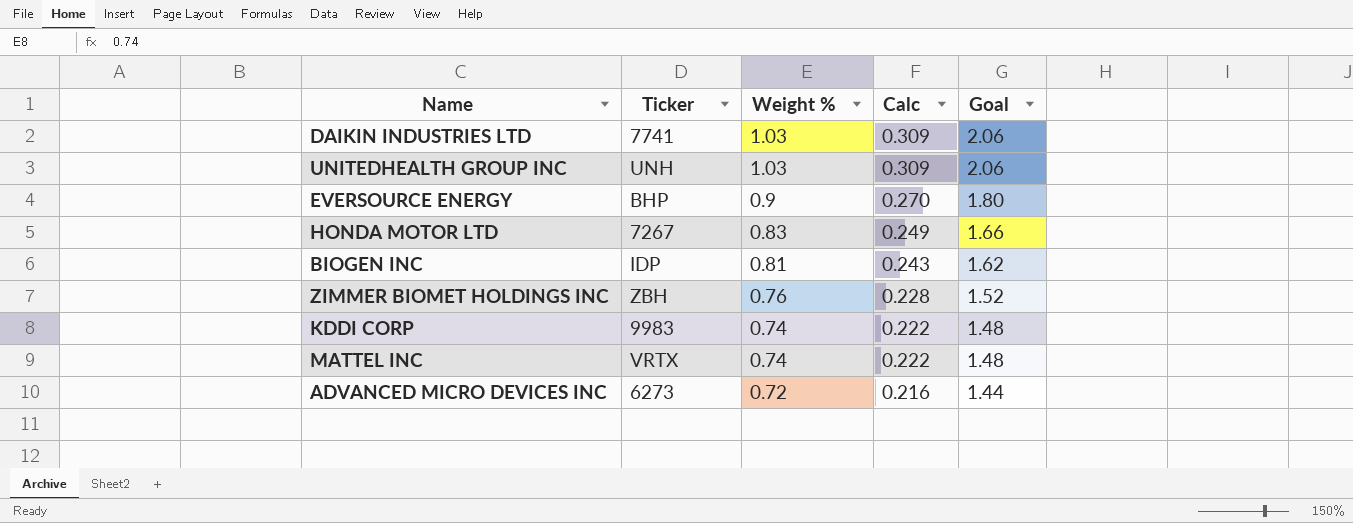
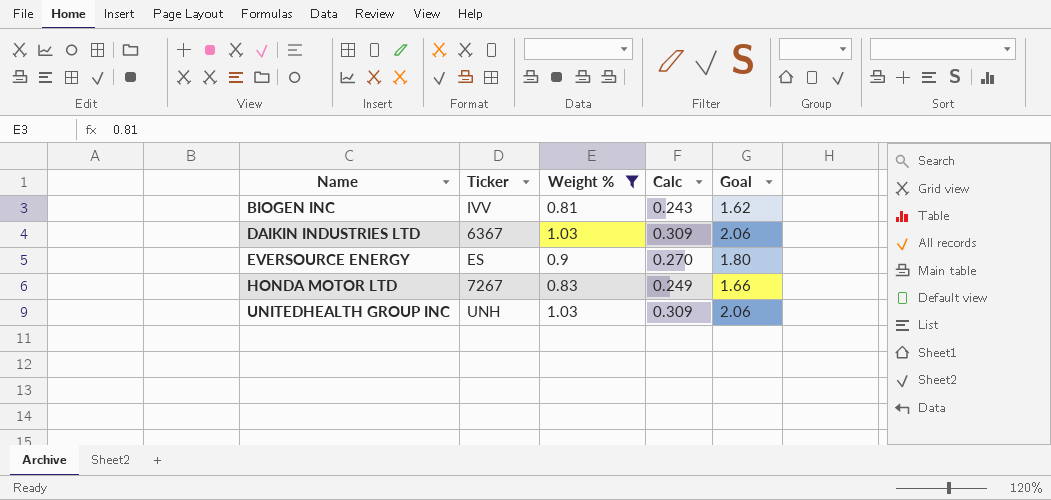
filter: none -> Weight % >= 0.81
row order: Weight % descending -> Name ascending
BIOGEN INC | Ticker: IDP -> IVV
DAIKIN INDUSTRIES LTD | Ticker: 7741 -> 6367
EVERSOURCE ENERGY | Ticker: BHP -> ES

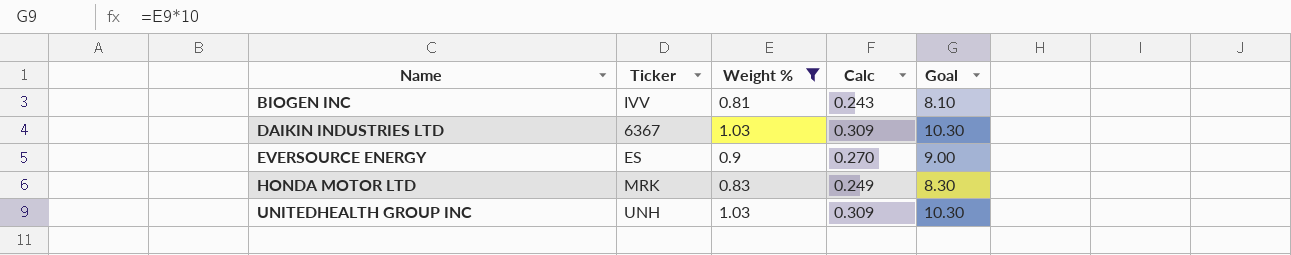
column Goal | formula: [Weight %] * 2 -> [Weight %] * 10
HONDA MOTOR LTD | Ticker: 7267 -> MRK

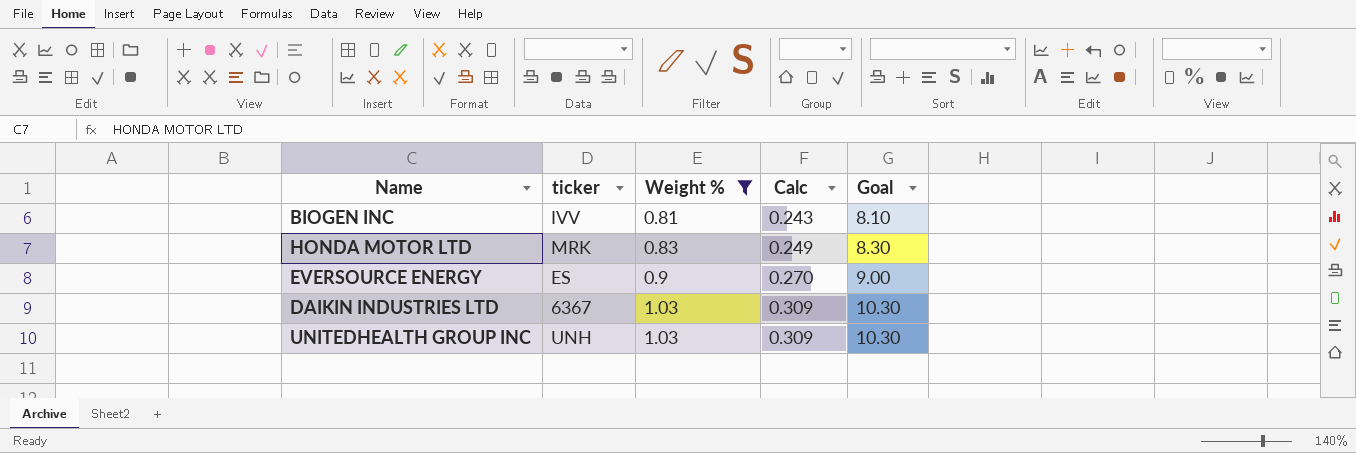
row order: Name ascending -> Weight % ascending
column name: Ticker -> ticker

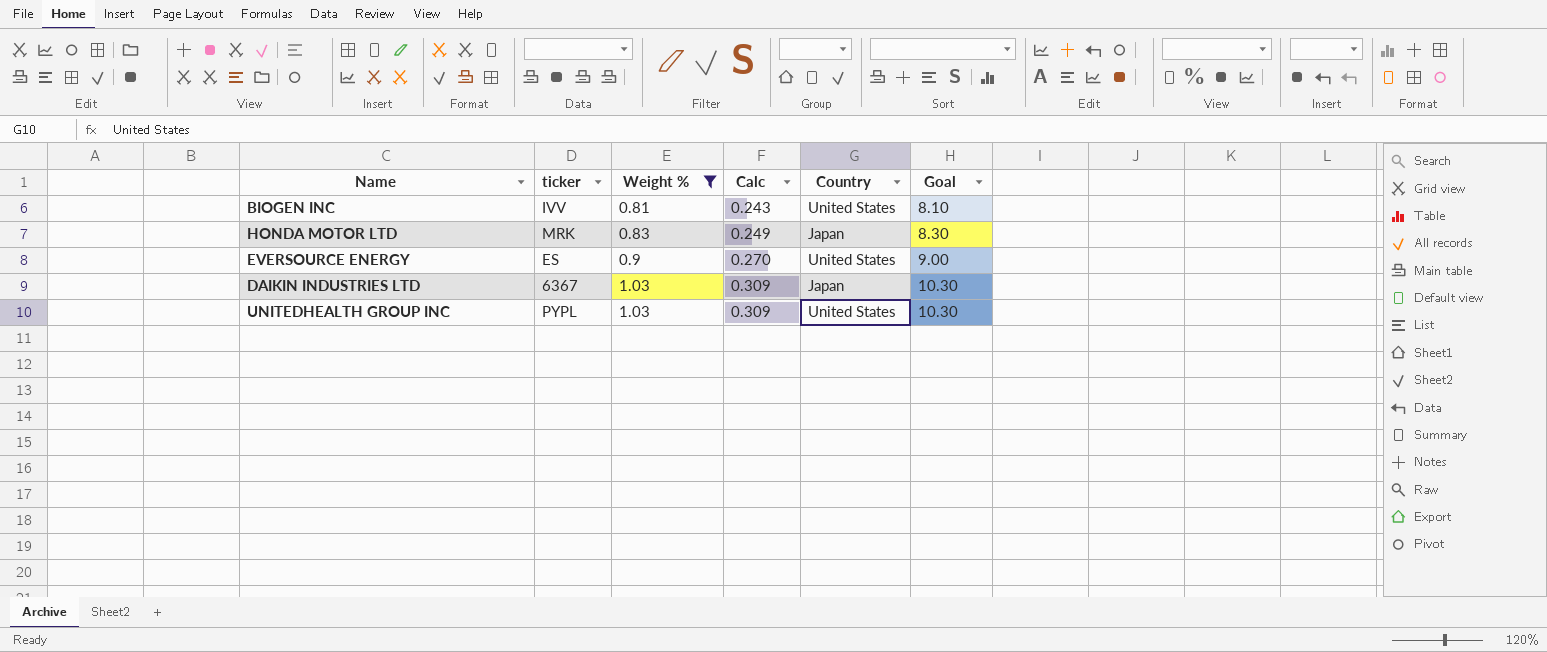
column Country | position: none -> 5
UNITEDHEALTH GROUP INC | ticker: UNH -> PYPL

